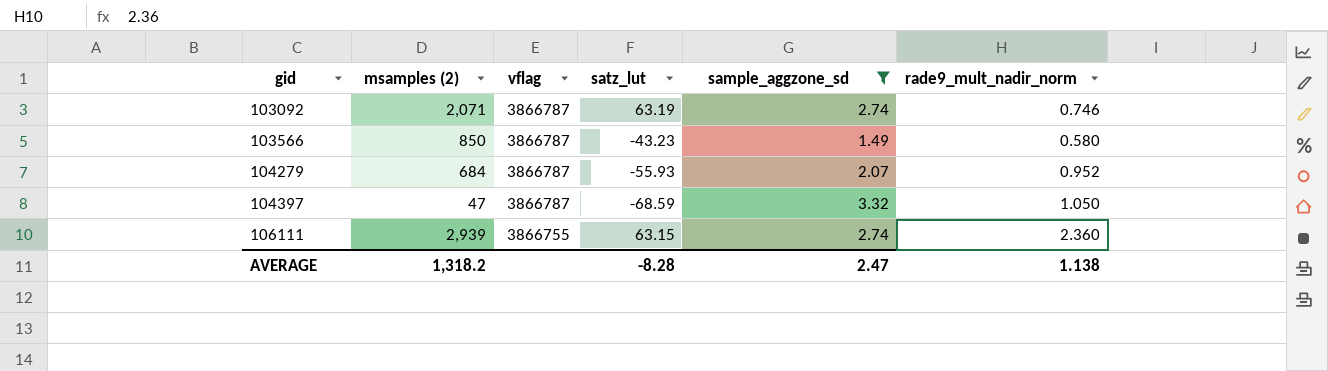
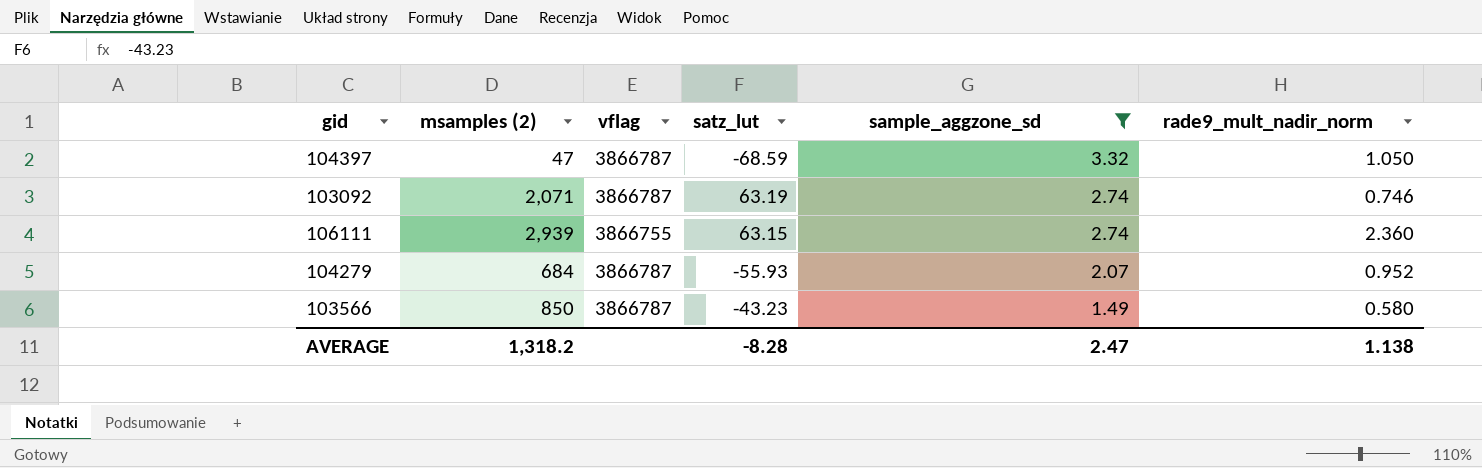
row order: gid ascending -> sample_aggzone_sd descending

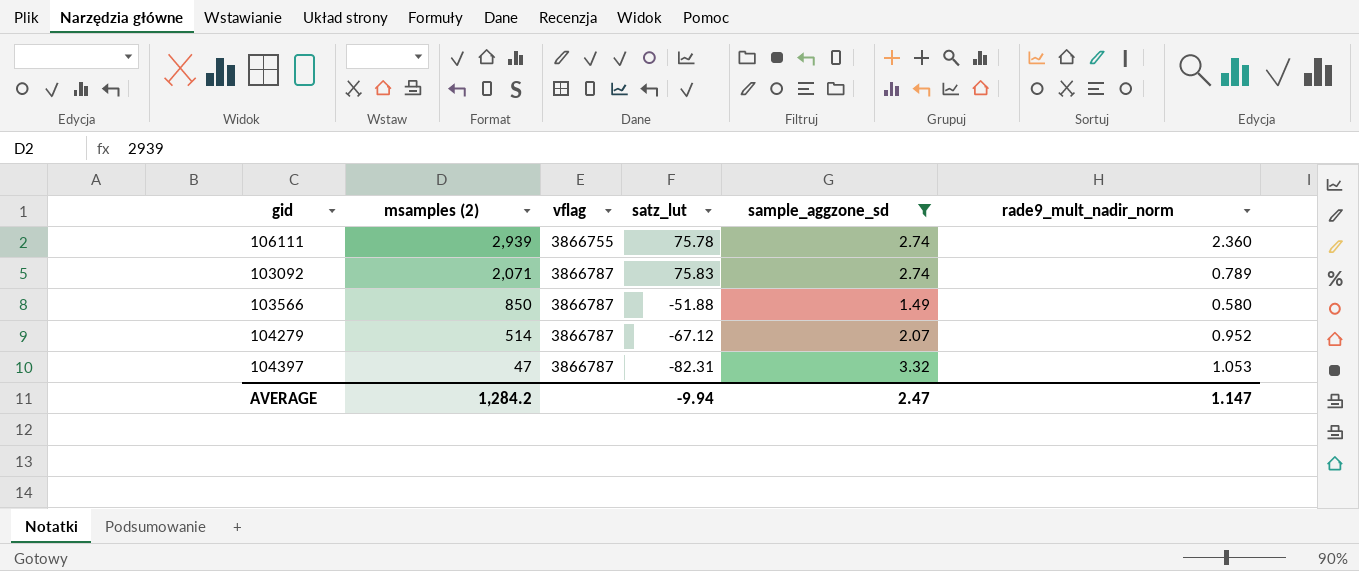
row order: sample_aggzone_sd descending -> msamples (2) descending
106111 | satz_lut: 63.15 -> 75.78
103092 | satz_lut: 63.19 -> 75.83
103092 | rade9_mult_nadir_norm: 0.746 -> 0.789
103566 | satz_lut: -43.23 -> -51.88
104279 | msamples (2): 684 -> 514
104279 | satz_lut: -55.93 -> -67.12
104397 | satz_lut: -68.59 -> -82.31
104397 | rade9_mult_nadir_norm: 1.050 -> 1.053
AVERAGE | msamples (2): 1,318.2 -> 1,284.2
AVERAGE | satz_lut: -8.28 -> -9.94
AVERAGE | rade9_mult_nadir_norm: 1.138 -> 1.147

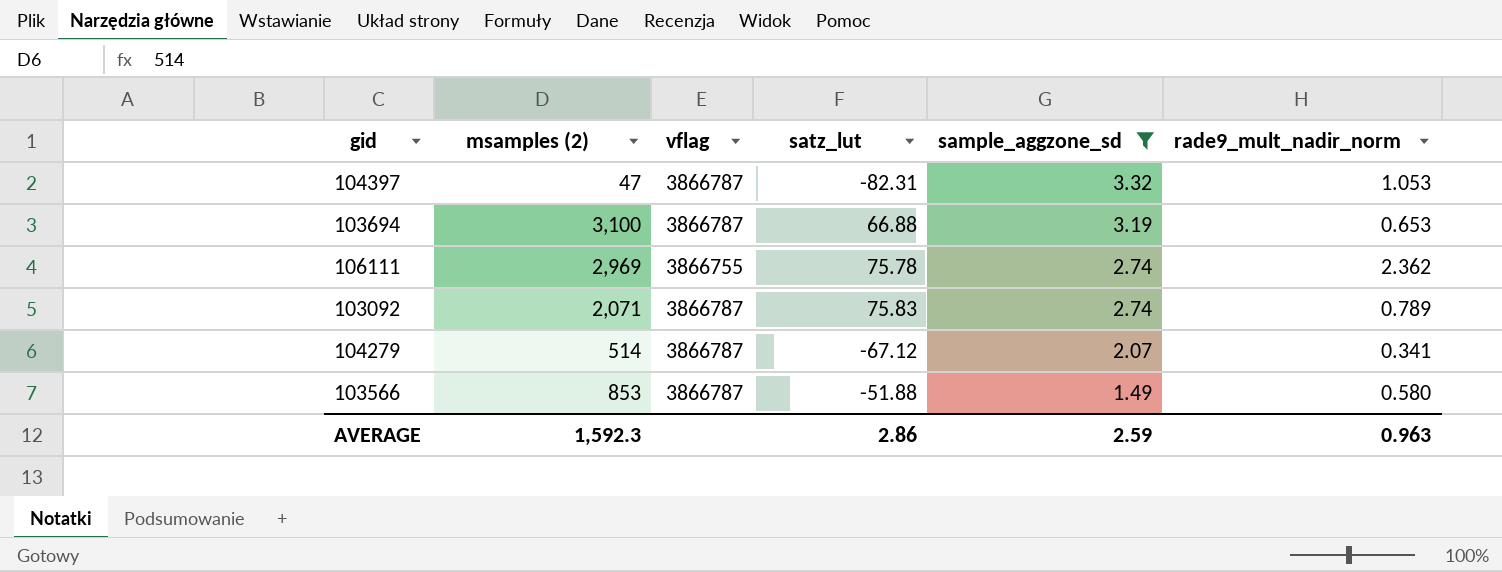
row order: msamples (2) descending -> sample_aggzone_sd descending
row 103694: none -> 3,100 | 3866787 | 66.88 | 3.19 | 0.653
106111 | msamples (2): 2,939 -> 2,969
106111 | rade9_mult_nadir_norm: 2.360 -> 2.362
104279 | rade9_mult_nadir_norm: 0.952 -> 0.341
103566 | msamples (2): 850 -> 853
AVERAGE | msamples (2): 1,284.2 -> 1,592.3
AVERAGE | satz_lut: -9.94 -> 2.86
AVERAGE | sample_aggzone_sd: 2.47 -> 2.59
AVERAGE | rade9_mult_nadir_norm: 1.147 -> 0.963

